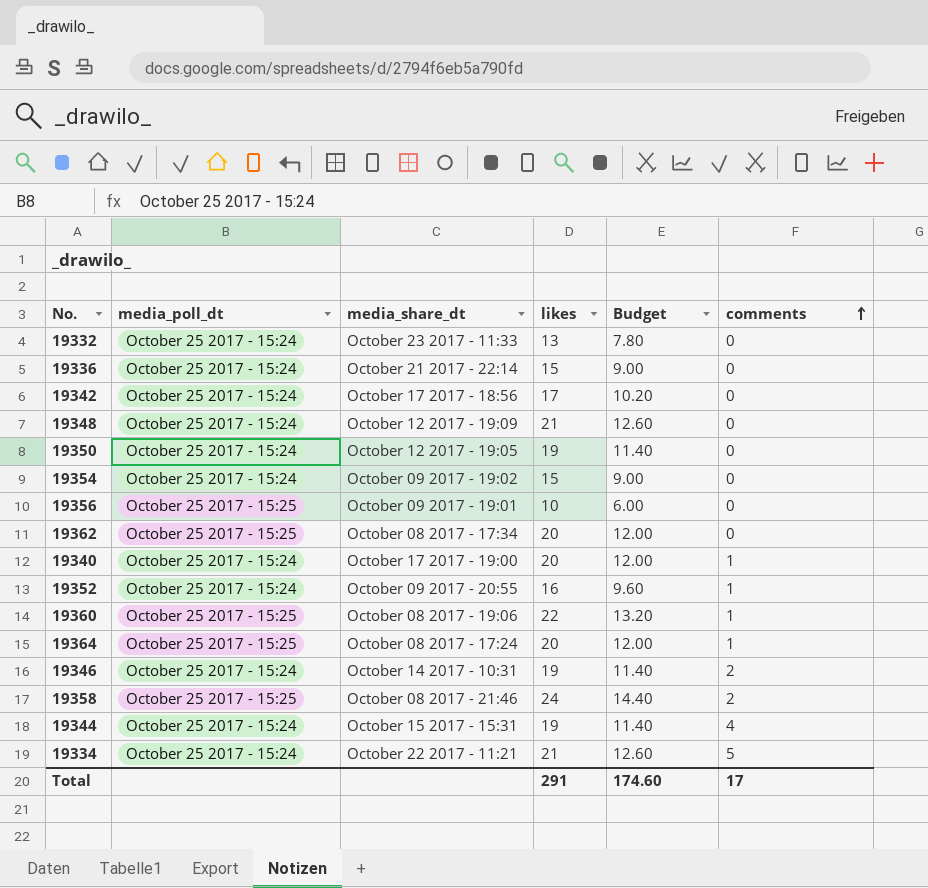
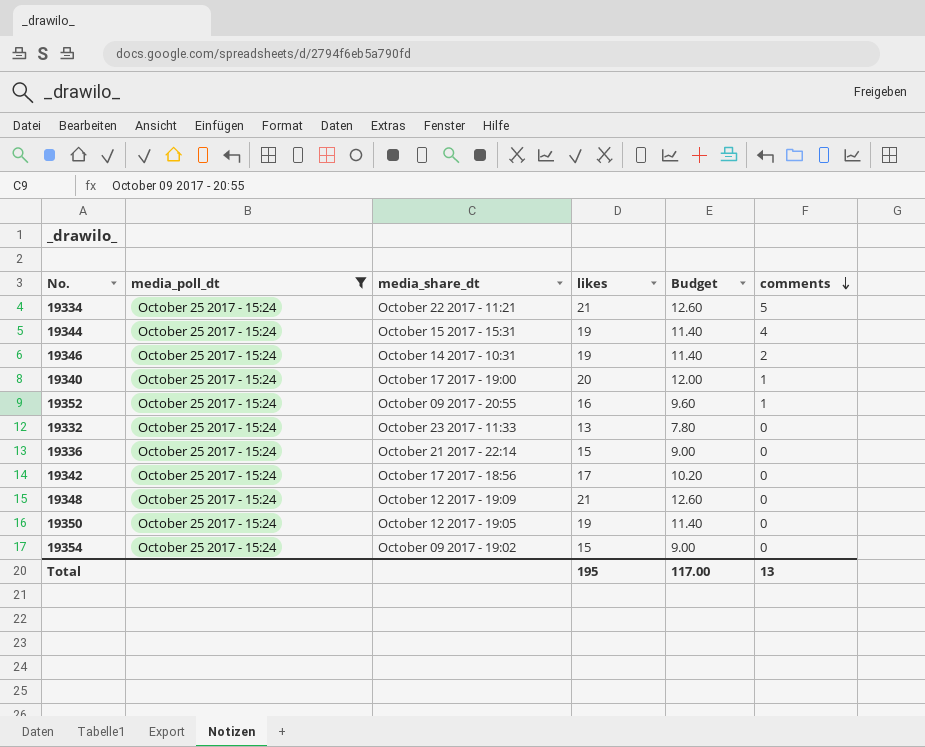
filter: none -> media_poll_dt = October 25 2017 - 15:24
row order: comments ascending -> comments descending
Total | likes: 291 -> 195
Total | Budget: 174.60 -> 117.00
Total | comments: 17 -> 13

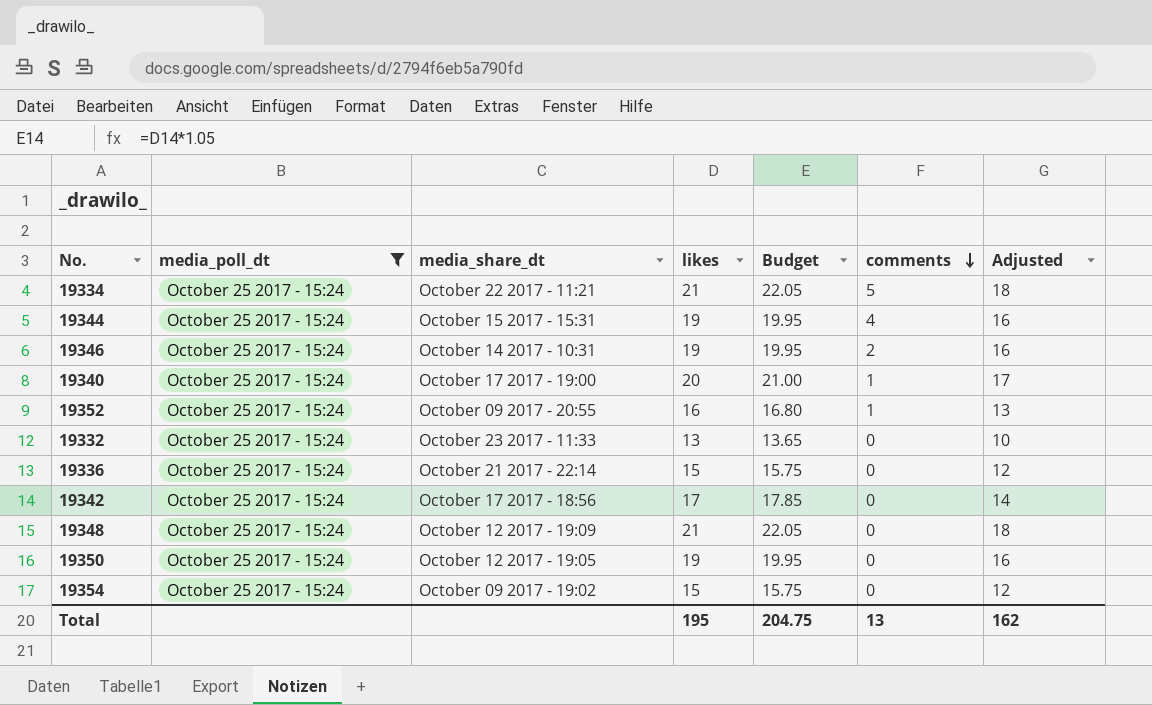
column Budget | formula: [likes] * 0.6 -> [likes] * 1.05
column Adjusted | formula: none -> [likes] - 3
Total | Budget: 117.00 -> 204.75

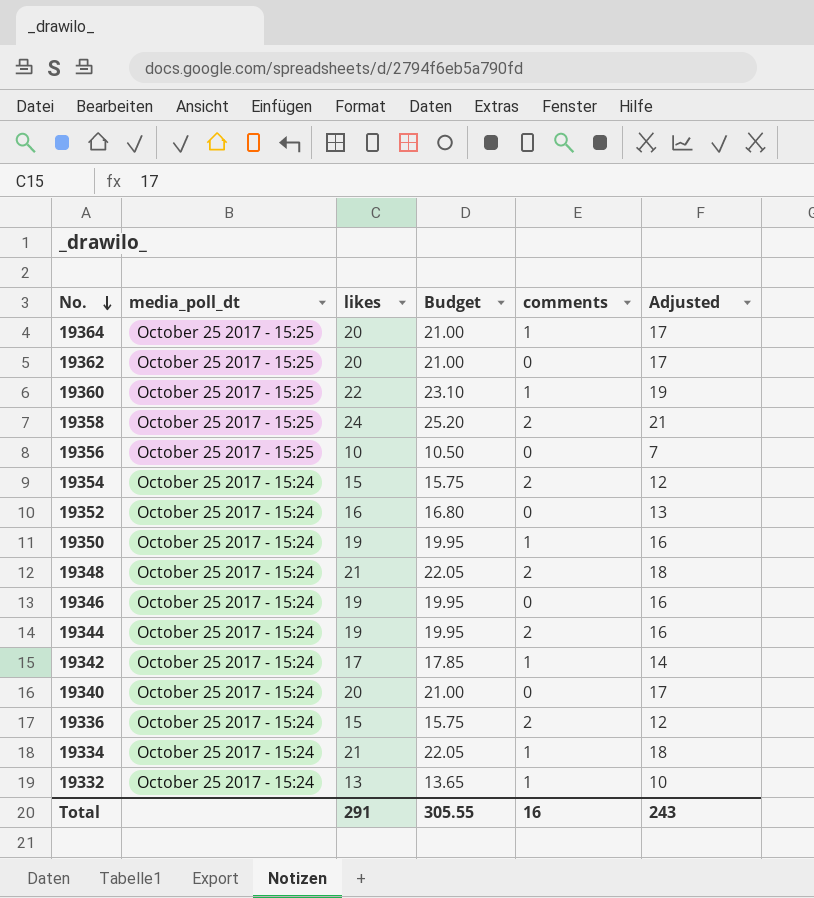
filter: media_poll_dt = October 25 2017 - 15:24 -> none
row order: comments descending -> No. descending
column media_share_dt | position: 3 -> none
19354 | comments: 0 -> 2
19352 | comments: 1 -> 0
19350 | comments: 0 -> 1
19348 | comments: 0 -> 2
19346 | comments: 2 -> 0
19344 | comments: 4 -> 2
19342 | comments: 0 -> 1
19340 | comments: 1 -> 0
19336 | comments: 0 -> 2
19334 | comments: 5 -> 1
19332 | comments: 0 -> 1
Total | likes: 195 -> 291
Total | Budget: 204.75 -> 305.55
Total | comments: 13 -> 16
Total | Adjusted: 162 -> 243

